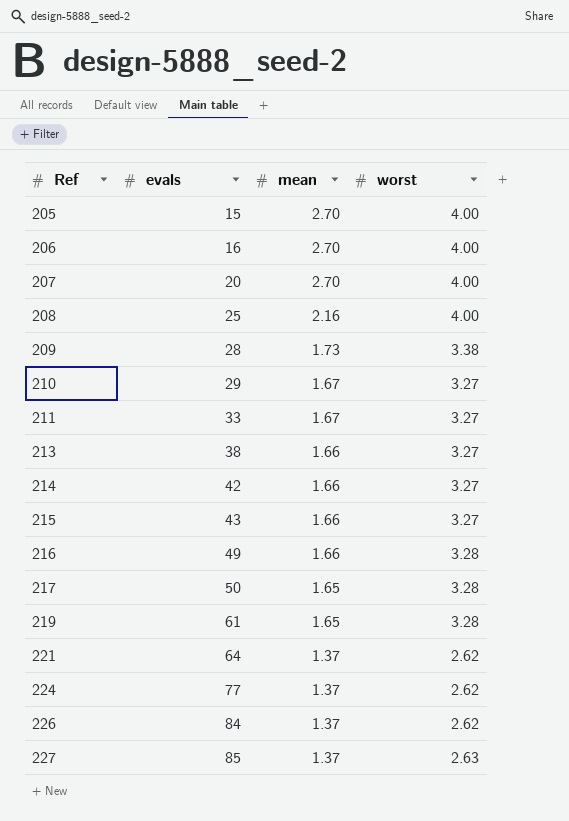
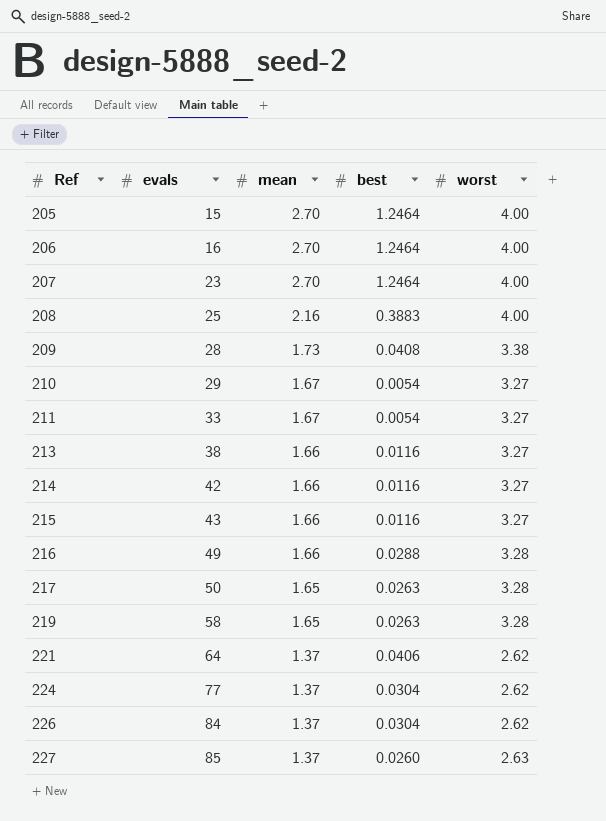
column best | position: none -> 4
207 | evals: 20 -> 23
219 | evals: 61 -> 58

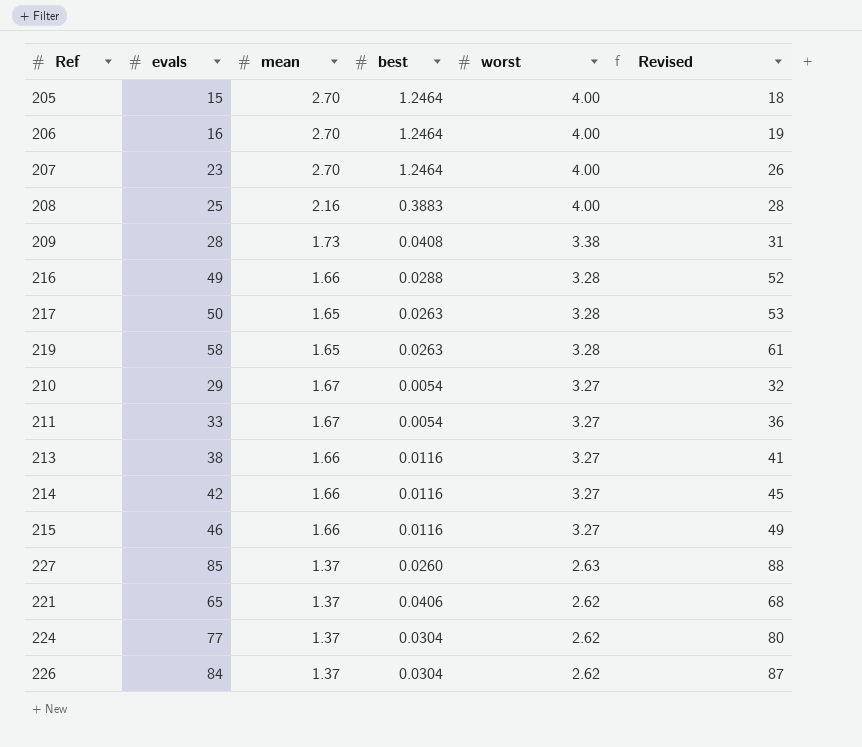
row order: Ref ascending -> worst descending
column Revised | formula: none -> [evals] + 3
215 | evals: 43 -> 46
221 | evals: 64 -> 65

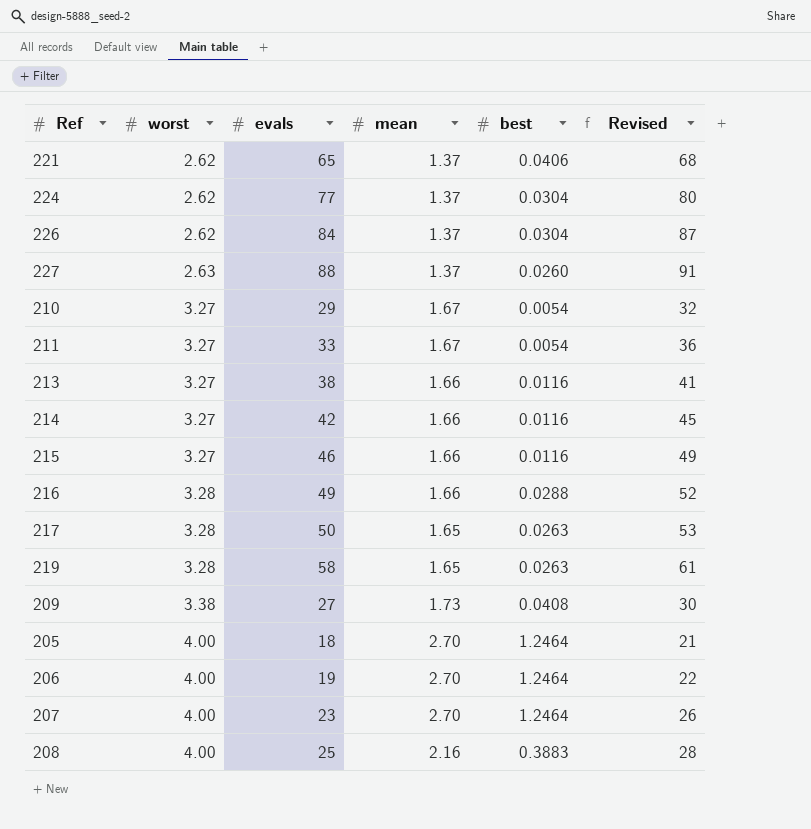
row order: worst descending -> worst ascending
column worst | position: 5 -> 2
227 | evals: 85 -> 88
227 | Revised: 88 -> 91
209 | evals: 28 -> 27
209 | Revised: 31 -> 30
205 | evals: 15 -> 18
205 | Revised: 18 -> 21
206 | evals: 16 -> 19
206 | Revised: 19 -> 22

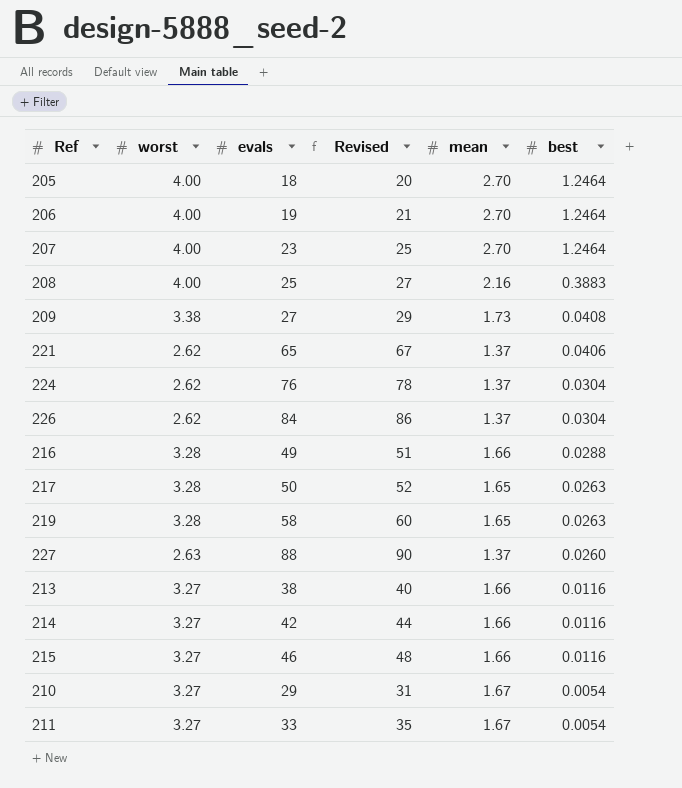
row order: worst ascending -> best descending
column Revised | formula: [evals] + 3 -> [evals] + 2
column Revised | position: 6 -> 4
224 | evals: 77 -> 76

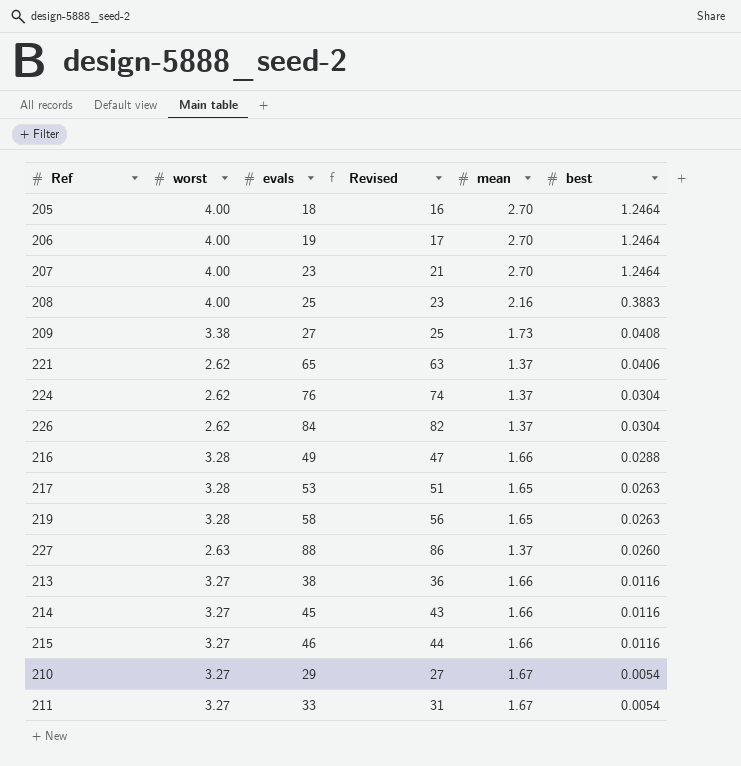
column Revised | formula: [evals] + 2 -> [evals] - 2
217 | evals: 50 -> 53
214 | evals: 42 -> 45

